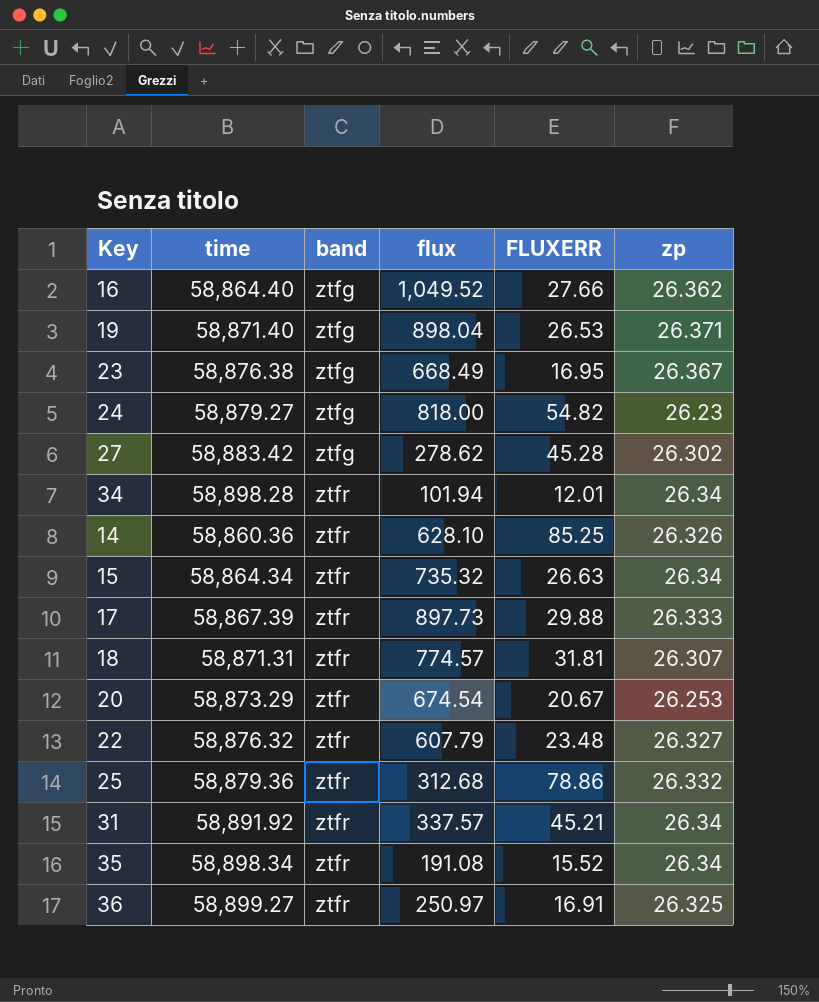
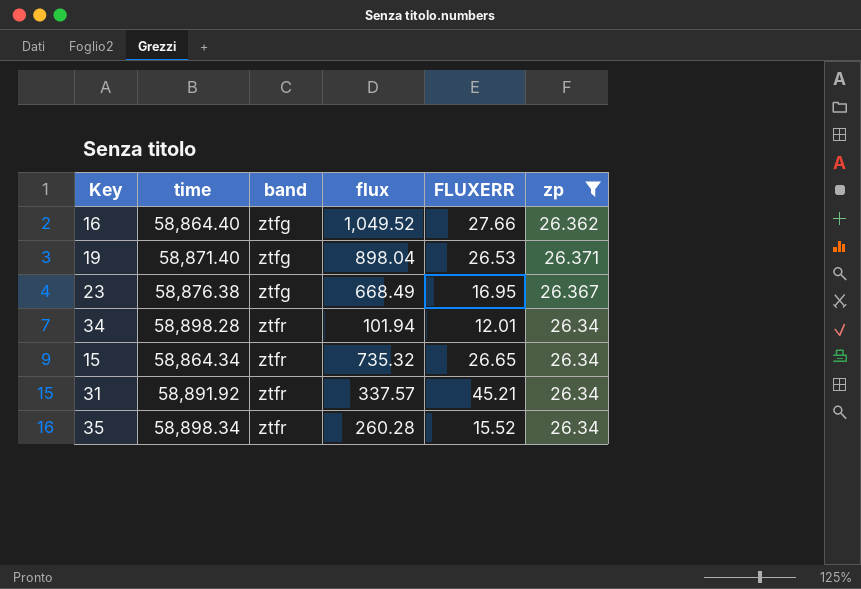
filter: none -> zp >= 26.34
15 | FLUXERR: 26.63 -> 26.65
35 | flux: 191.08 -> 260.28

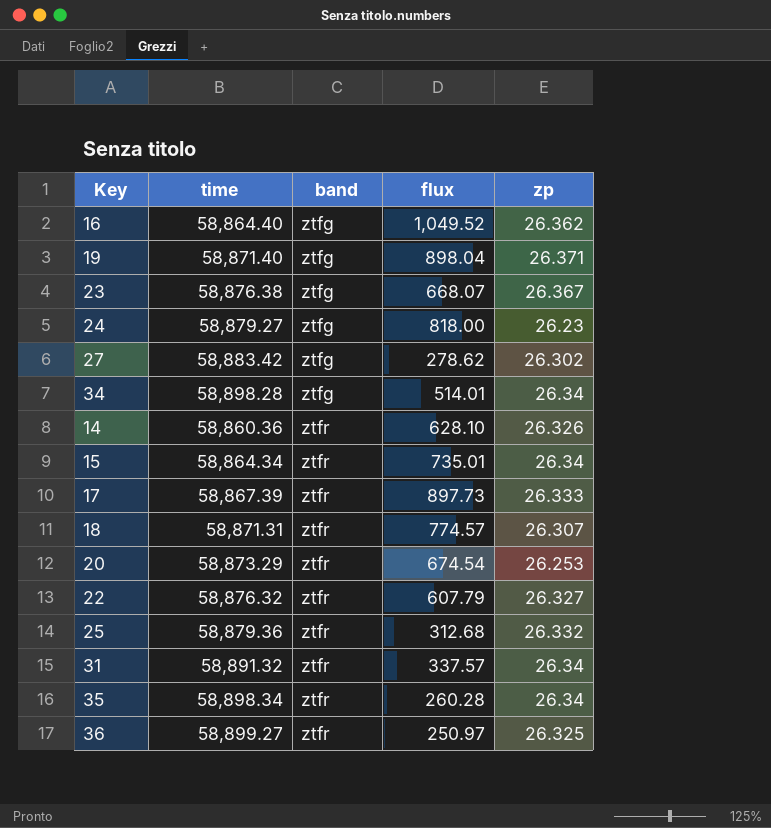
filter: zp >= 26.34 -> none
column FLUXERR | position: 5 -> none
23 | flux: 668.49 -> 668.07
34 | band: ztfr -> ztfg
34 | flux: 101.94 -> 514.01
15 | flux: 735.32 -> 735.01
31 | time: 58,891.92 -> 58,891.32

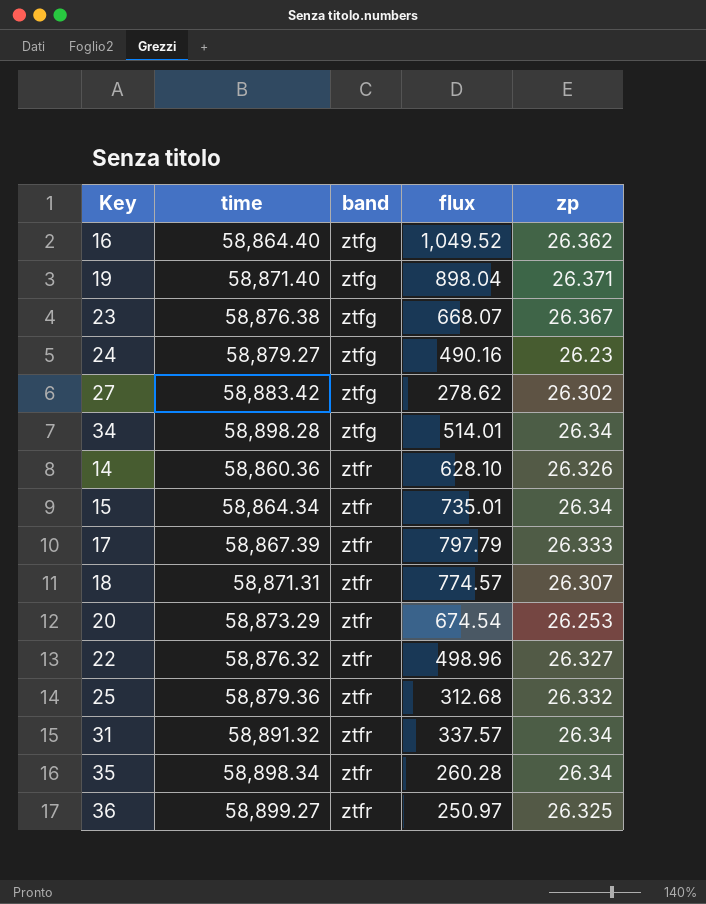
24 | flux: 818.00 -> 490.16
17 | flux: 897.73 -> 797.79
22 | flux: 607.79 -> 498.96

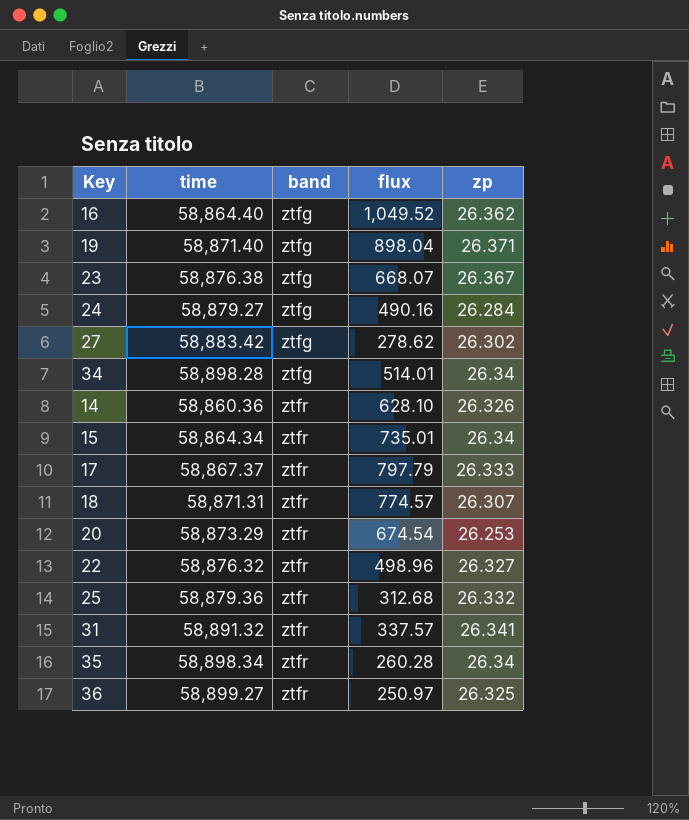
24 | zp: 26.23 -> 26.284
17 | time: 58,867.39 -> 58,867.37
31 | zp: 26.34 -> 26.341

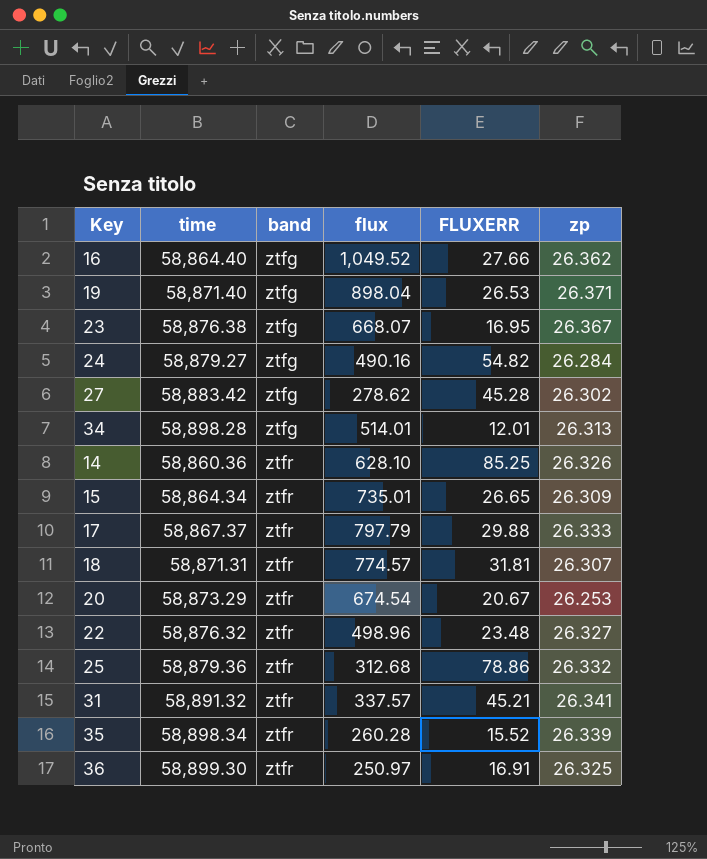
column FLUXERR | position: none -> 5
34 | zp: 26.34 -> 26.313
15 | zp: 26.34 -> 26.309
35 | zp: 26.34 -> 26.339
36 | time: 58,899.27 -> 58,899.30

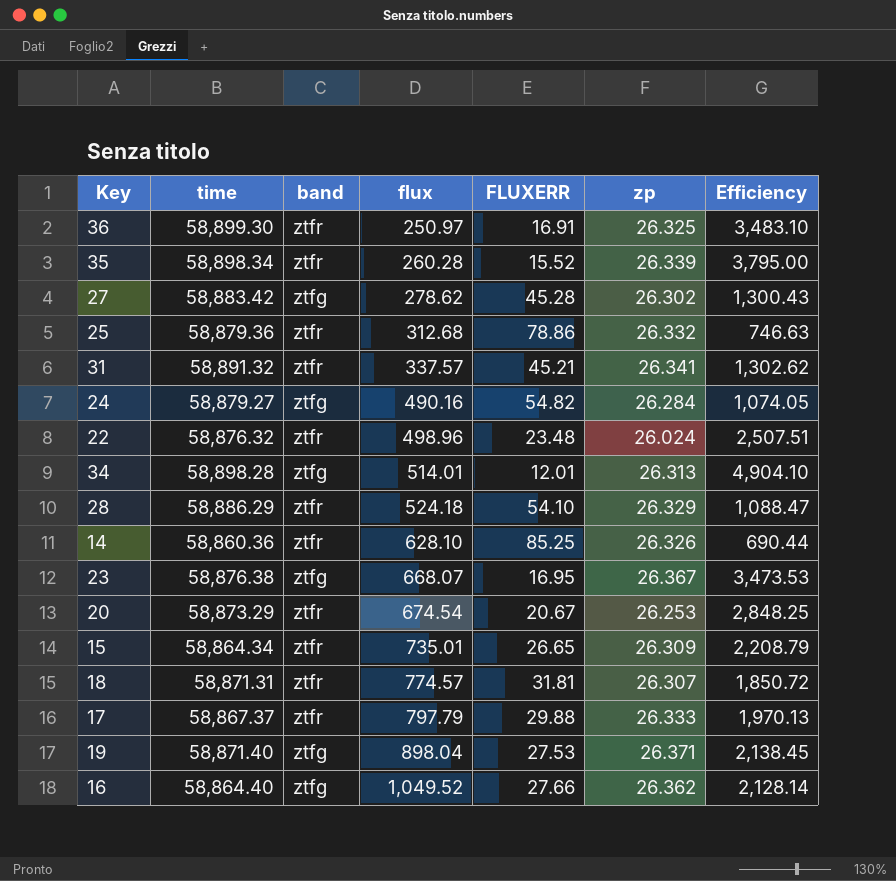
row order: band ascending -> flux ascending
column Efficiency | formula: none -> [time] / [FLUXERR]
22 | zp: 26.327 -> 26.024
row 28: none -> 58,886.29 | ztfr | 524.18 | 54.10 | 26.329 | 1,088.47
19 | FLUXERR: 26.53 -> 27.53

